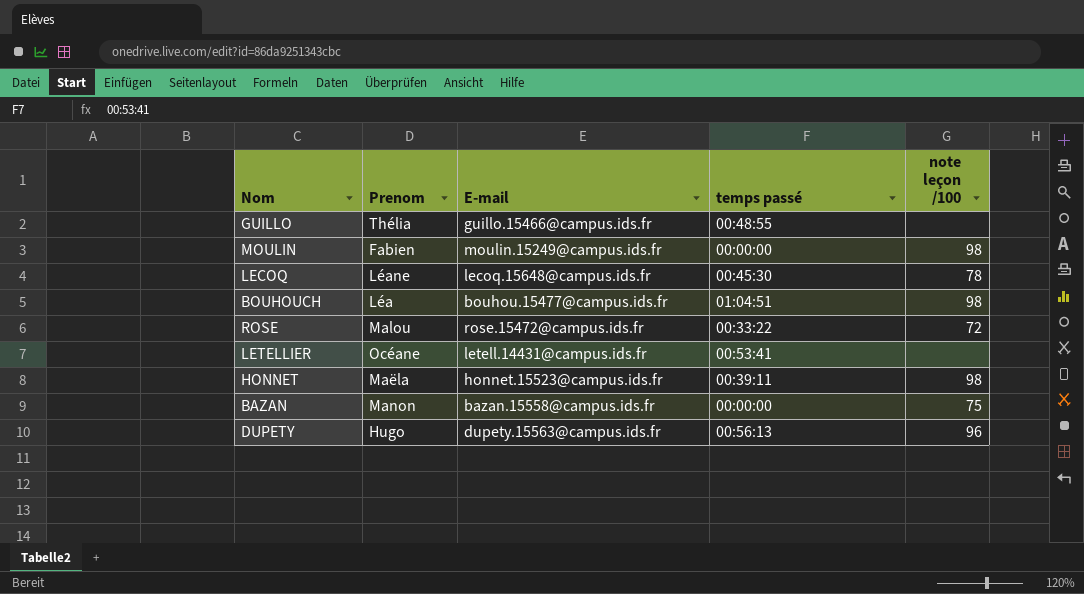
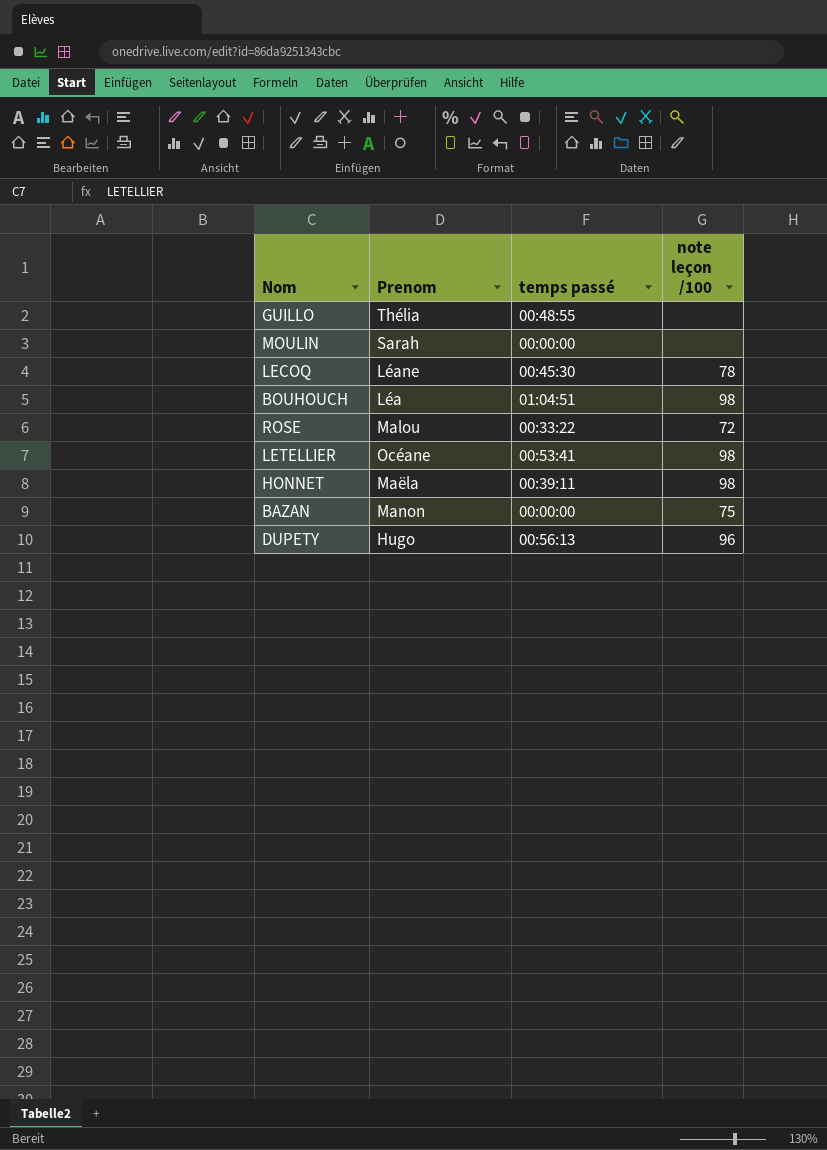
column E-mail | position: 3 -> none
MOULIN | Prenom: Fabien -> Sarah
MOULIN | note leçon /100: 98 -> none
LETELLIER | note leçon /100: none -> 98

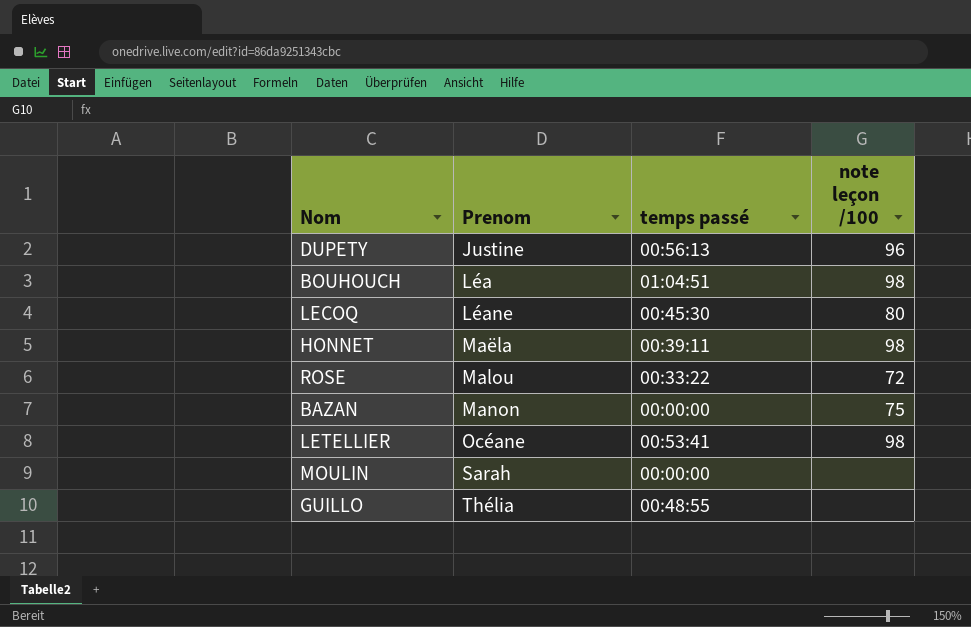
row order: none -> Prenom ascending
DUPETY | Prenom: Hugo -> Justine
LECOQ | note leçon /100: 78 -> 80

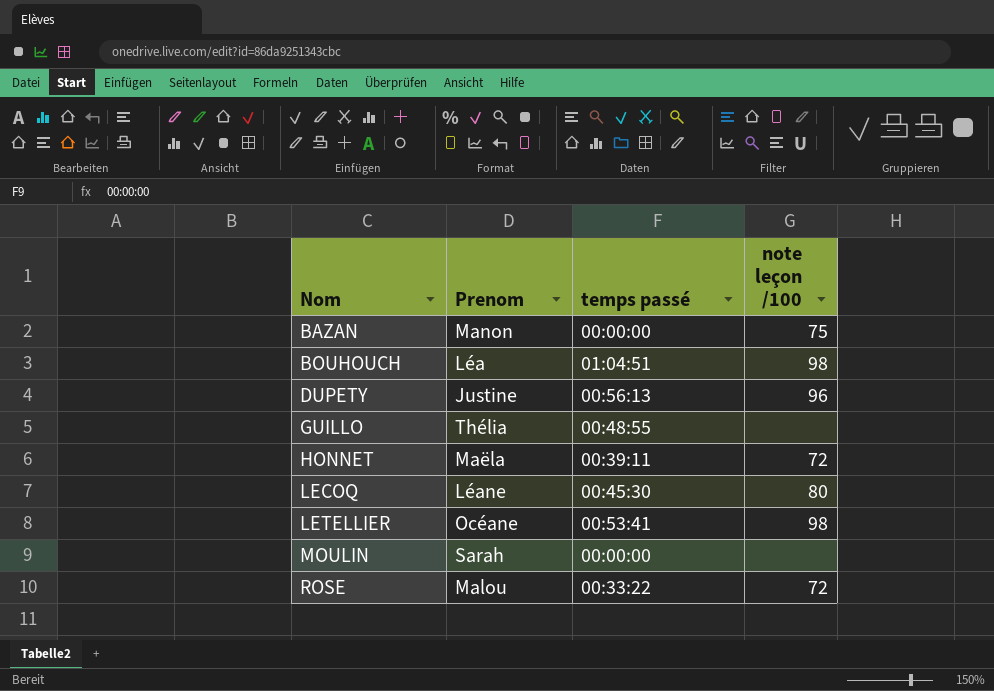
row order: Prenom ascending -> Nom ascending
HONNET | note leçon /100: 98 -> 72

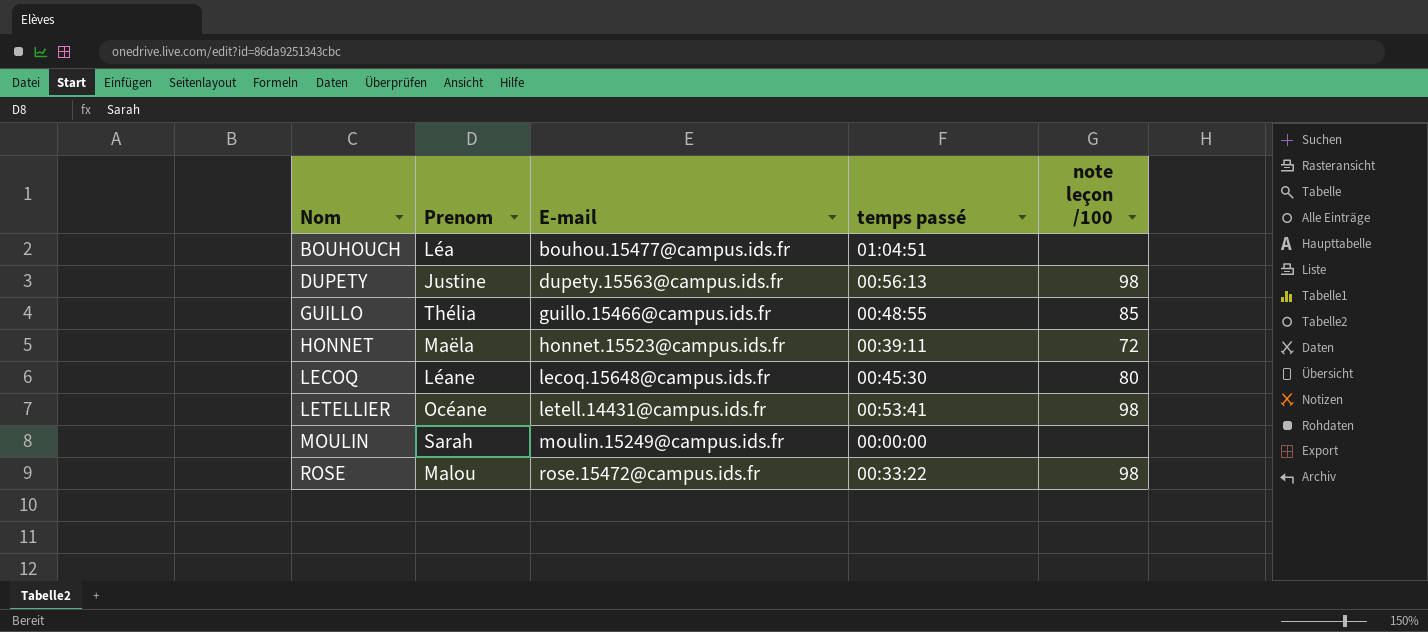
column E-mail | position: none -> 3
row BAZAN: Manon | 00:00:00 | 75 -> none
BOUHOUCH | note leçon /100: 98 -> none
DUPETY | note leçon /100: 96 -> 98
GUILLO | note leçon /100: none -> 85
ROSE | note leçon /100: 72 -> 98

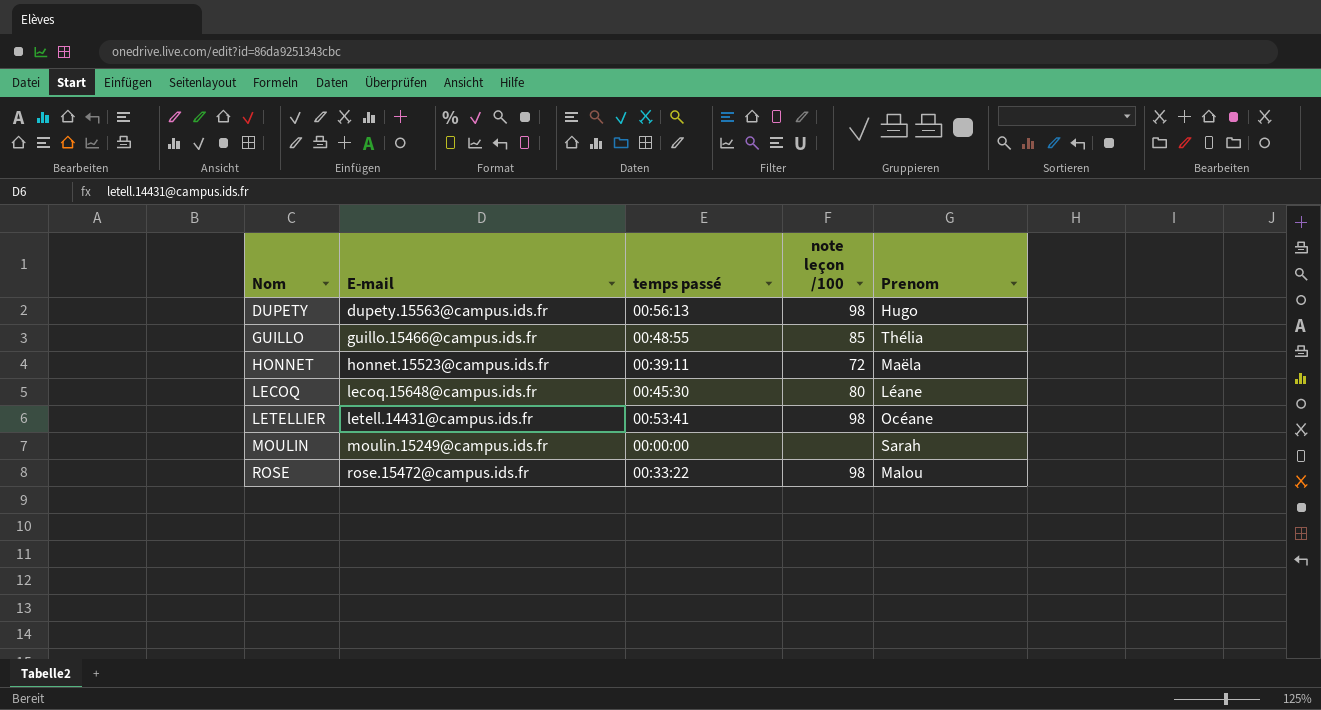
column Prenom | position: 2 -> 5
row BOUHOUCH: Léa | bouhou.15477@campus.ids.fr | 01:04:51 | none -> none
DUPETY | Prenom: Justine -> Hugo

